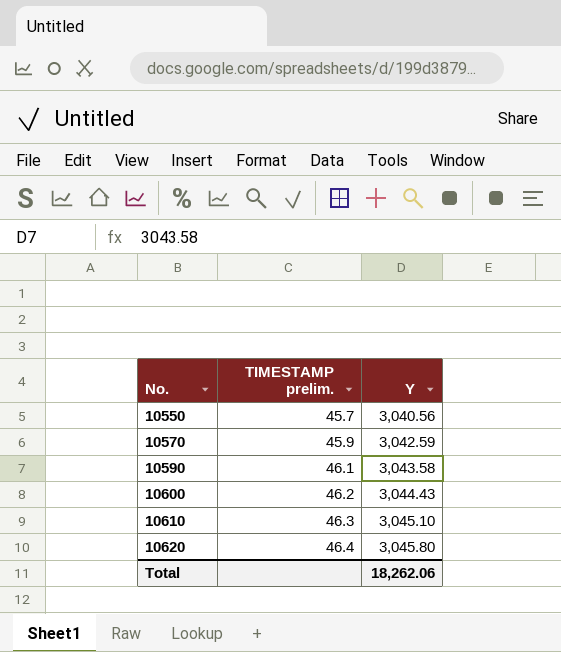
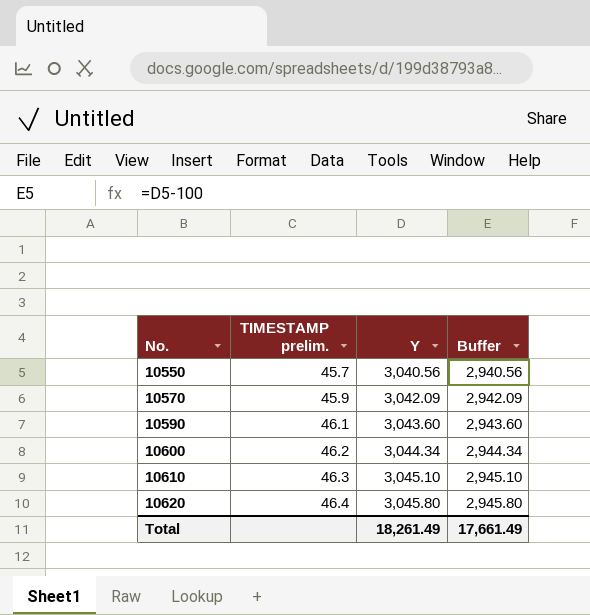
column Buffer | formula: none -> [Y] - 100
10570 | Y: 3,042.59 -> 3,042.09
10590 | Y: 3,043.58 -> 3,043.60
10600 | Y: 3,044.43 -> 3,044.34
Total | Y: 18,262.06 -> 18,261.49

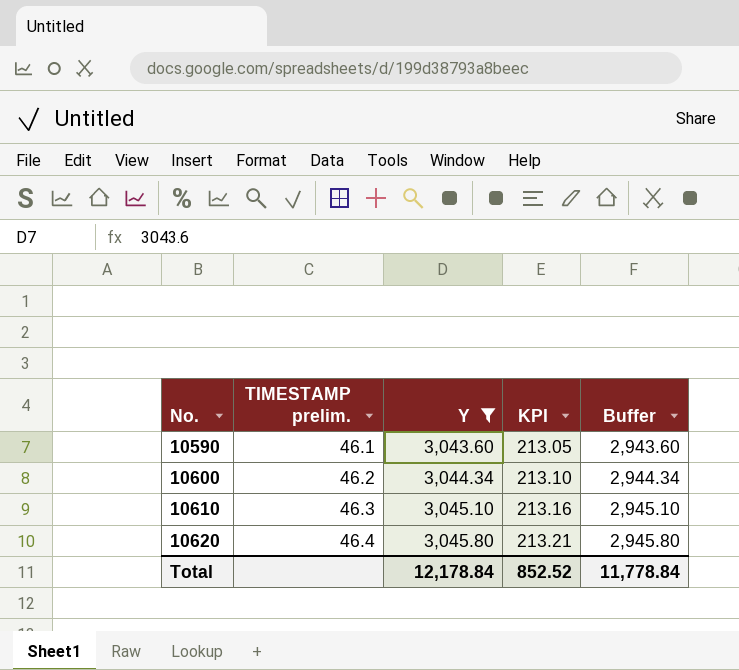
filter: none -> Y >= 3,043.60
column KPI | formula: none -> [Y] * 0.07
Total | Y: 18,261.49 -> 12,178.84
Total | Buffer: 17,661.49 -> 11,778.84

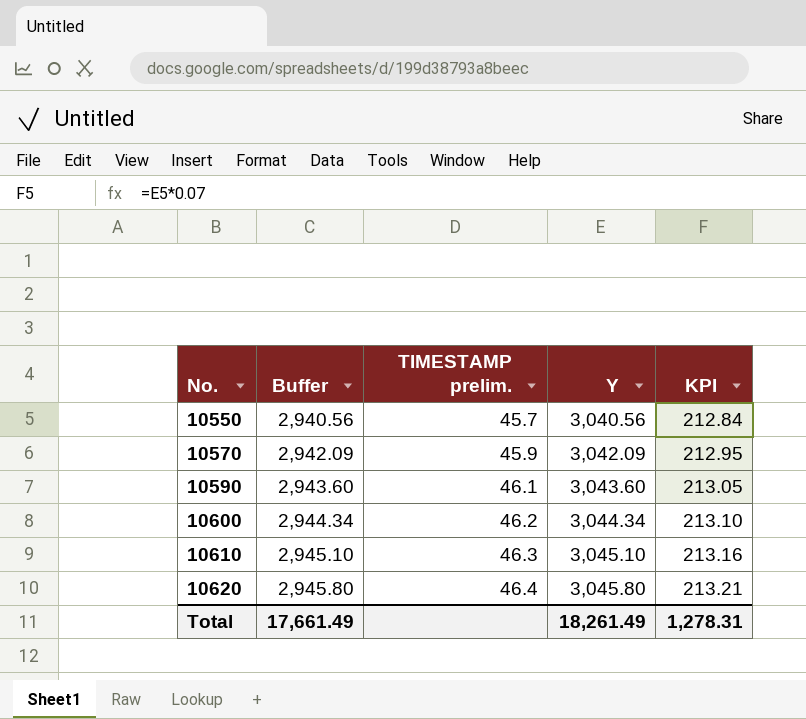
filter: Y >= 3,043.60 -> none
column Buffer | position: 5 -> 2
Total | Buffer: 11,778.84 -> 17,661.49
Total | Y: 12,178.84 -> 18,261.49
Total | KPI: 852.52 -> 1,278.31

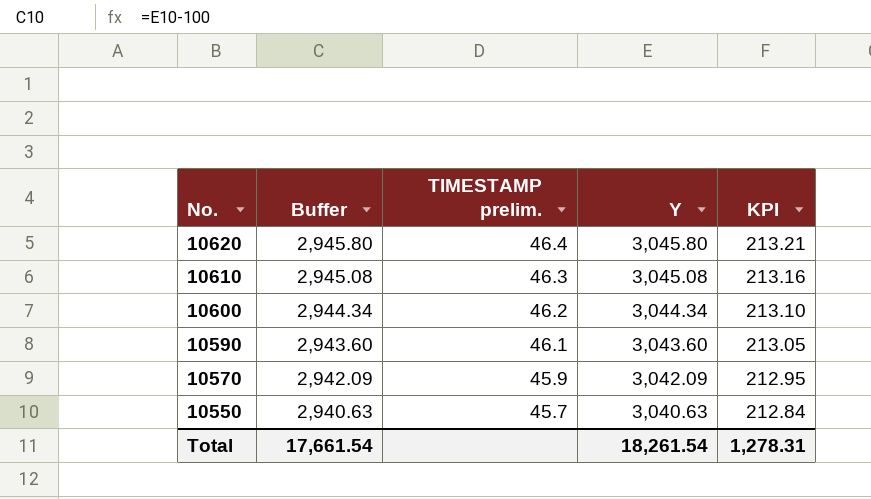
row order: No. ascending -> No. descending
10610 | Buffer: 2,945.10 -> 2,945.08
10610 | Y: 3,045.10 -> 3,045.08
10550 | Buffer: 2,940.56 -> 2,940.63
10550 | Y: 3,040.56 -> 3,040.63
Total | Buffer: 17,661.49 -> 17,661.54
Total | Y: 18,261.49 -> 18,261.54

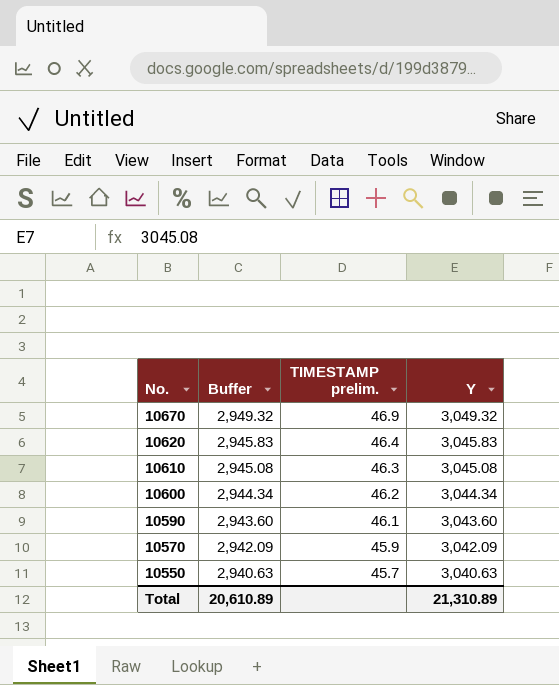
column KPI | formula: [Y] * 0.07 -> none
row 10670: none -> 2,949.32 | 46.9 | 3,049.32
10620 | Buffer: 2,945.80 -> 2,945.83
10620 | Y: 3,045.80 -> 3,045.83
Total | Buffer: 17,661.54 -> 20,610.89
Total | Y: 18,261.54 -> 21,310.89

